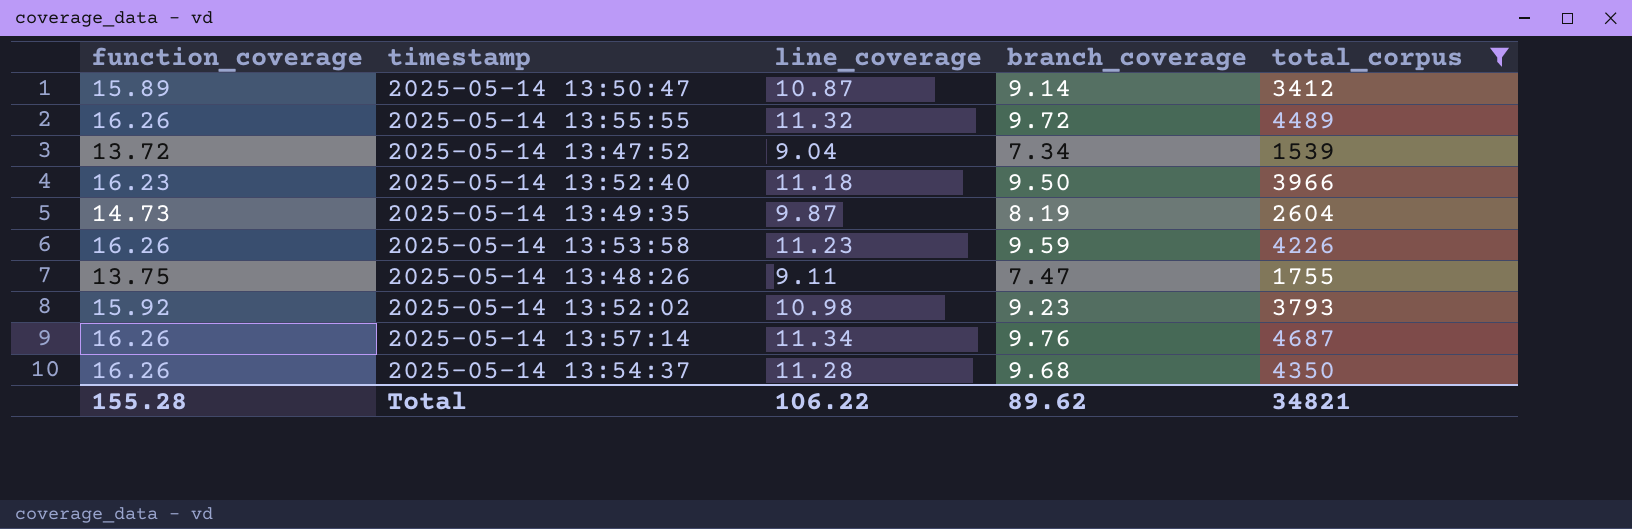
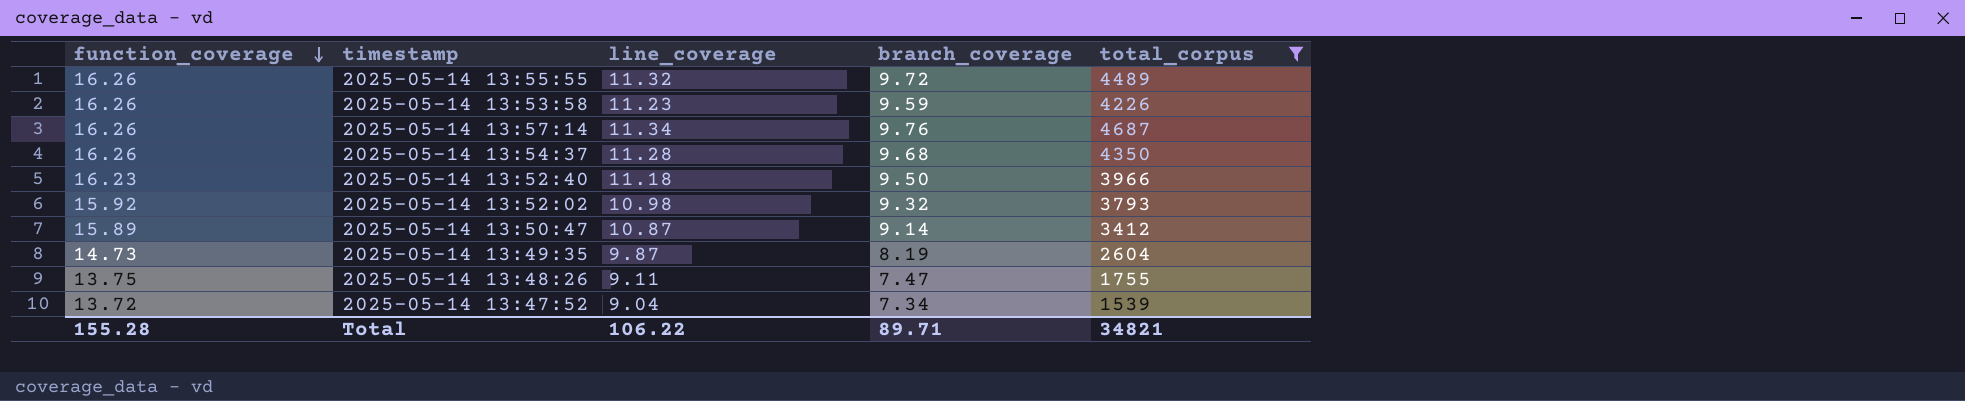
row order: none -> function_coverage descending
2025-05-14 13:52:02 | branch_coverage: 9.23 -> 9.32
Total | branch_coverage: 89.62 -> 89.71

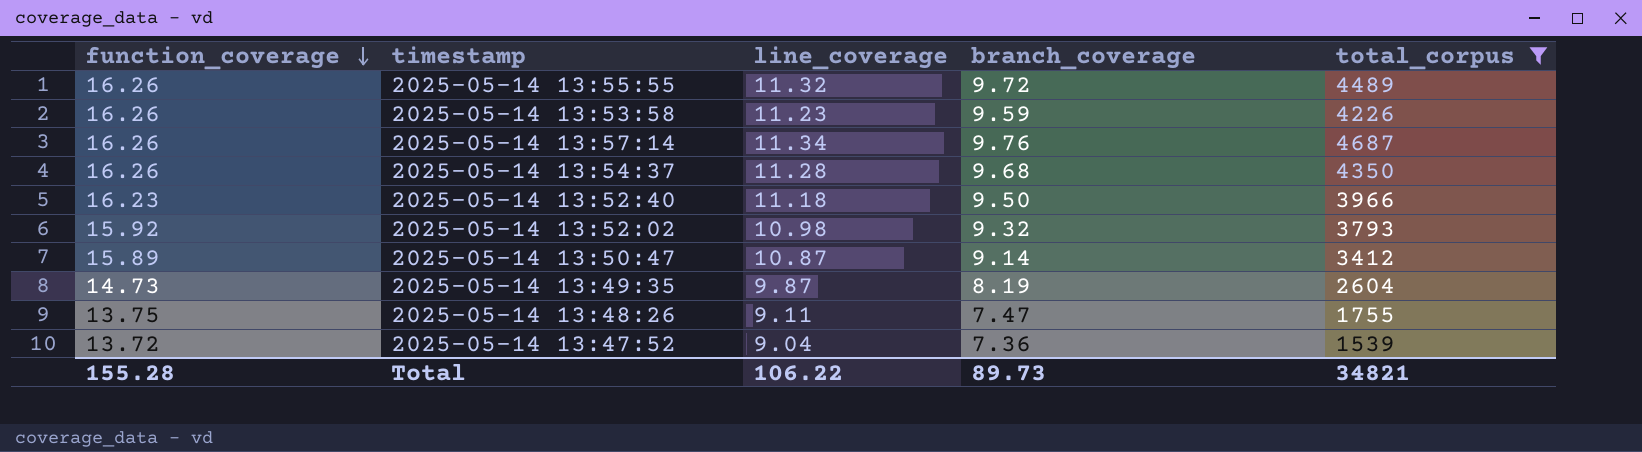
2025-05-14 13:47:52 | branch_coverage: 7.34 -> 7.36
Total | branch_coverage: 89.71 -> 89.73

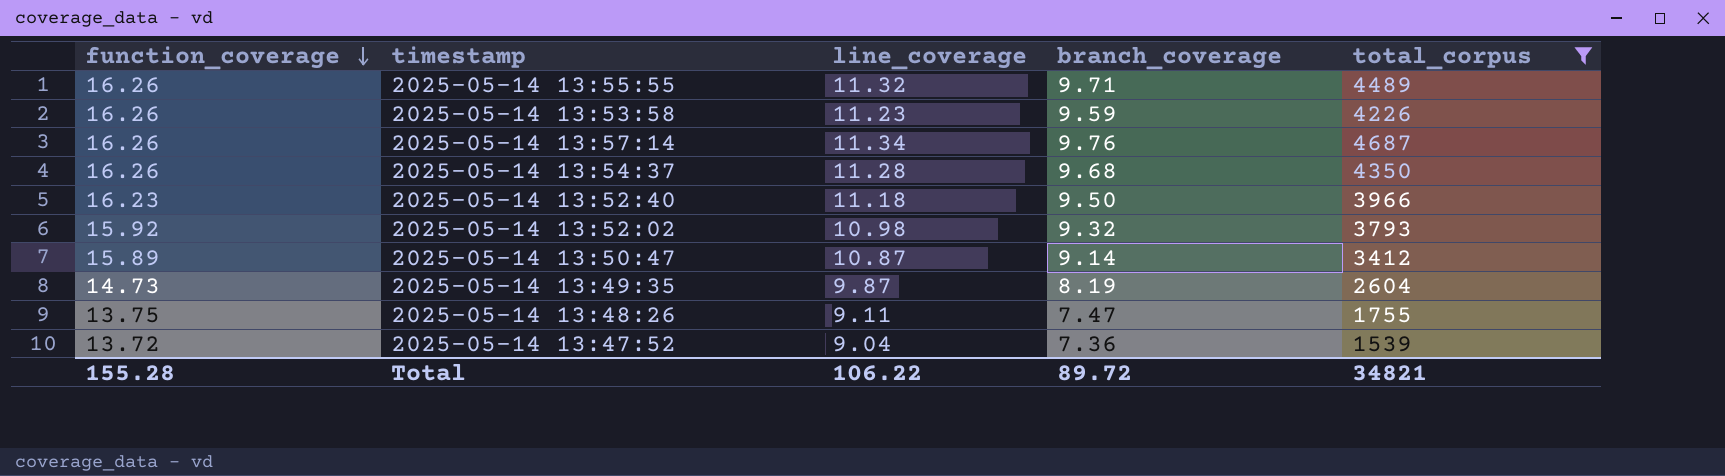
2025-05-14 13:55:55 | branch_coverage: 9.72 -> 9.71
Total | branch_coverage: 89.73 -> 89.72

